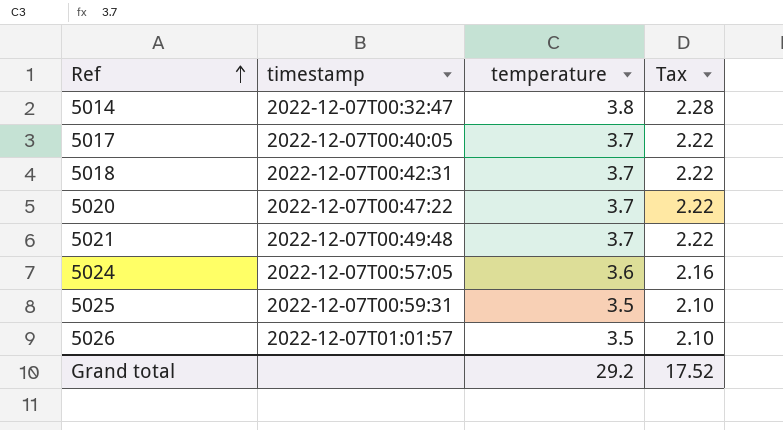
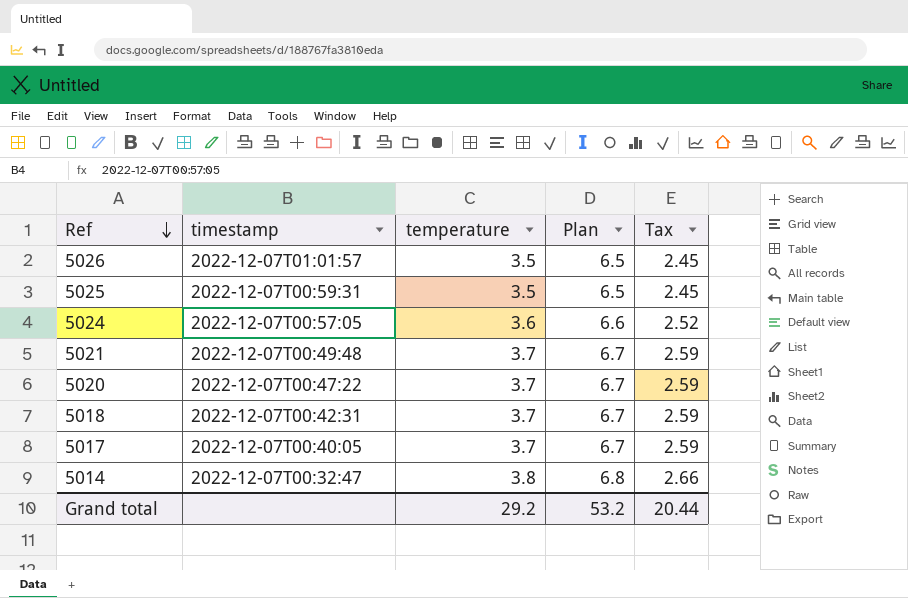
row order: Ref ascending -> Ref descending
column Plan | formula: none -> [temperature] + 3
column Tax | formula: [temperature] * 0.6 -> [temperature] * 0.7
Grand total | Tax: 17.52 -> 20.44

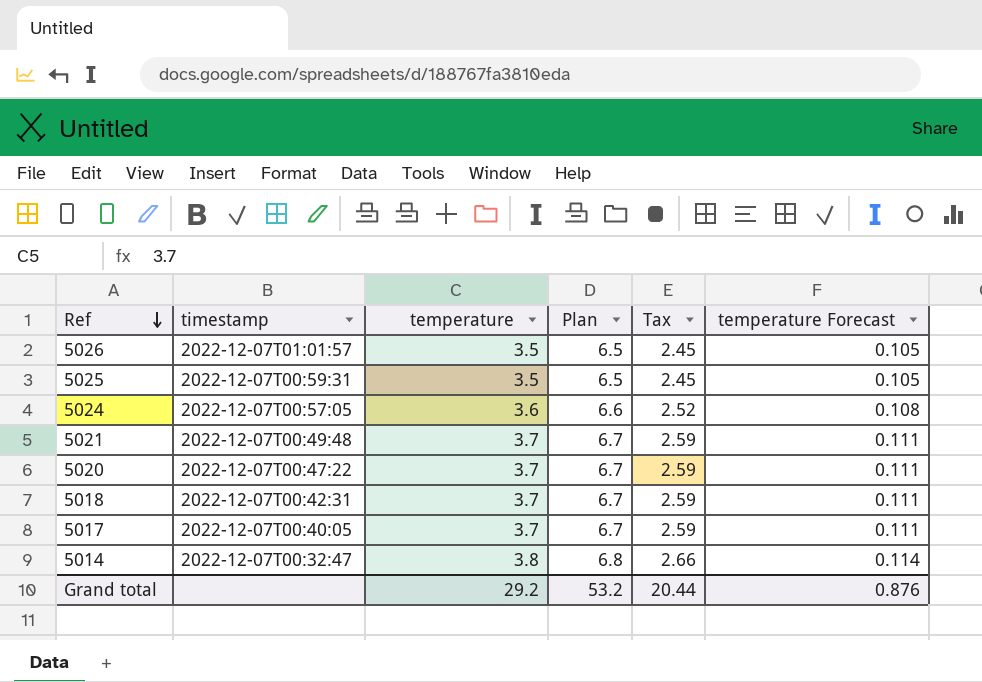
column temperature Forecast | formula: none -> [temperature] * 0.03

